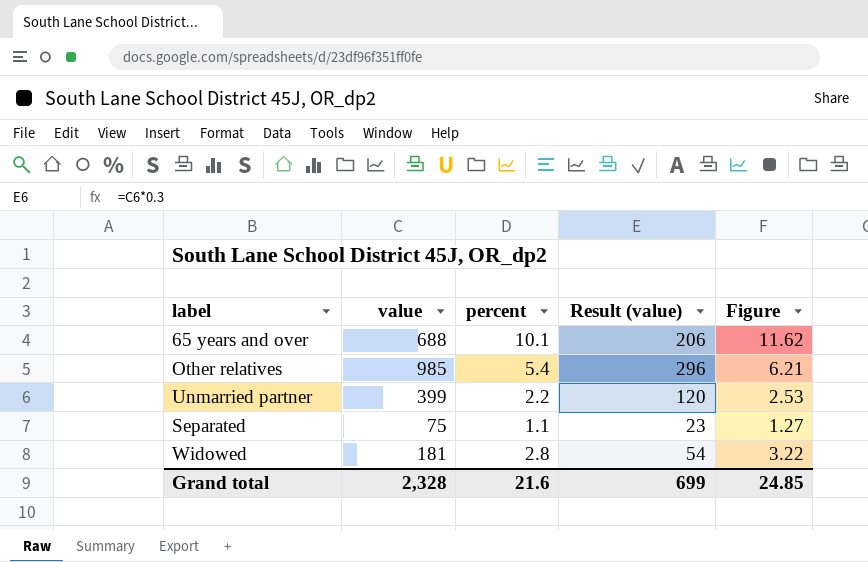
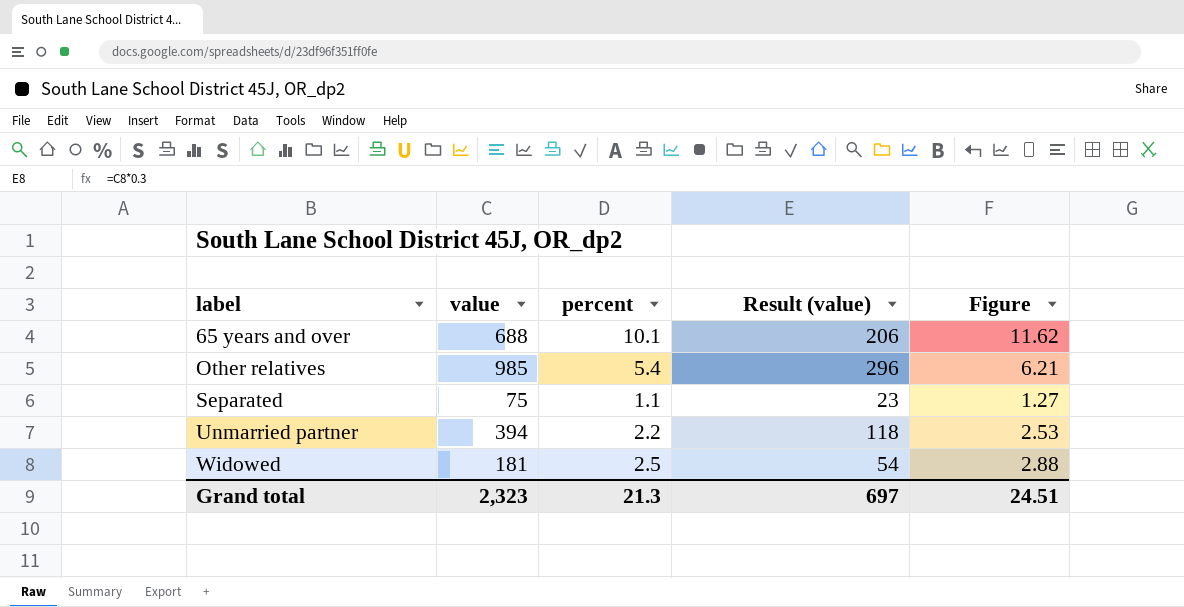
row order: none -> label ascending
Unmarried partner | value: 399 -> 394
Unmarried partner | Result (value): 120 -> 118
Widowed | percent: 2.8 -> 2.5
Widowed | Figure: 3.22 -> 2.88
Grand total | value: 2,328 -> 2,323
Grand total | percent: 21.6 -> 21.3
Grand total | Result (value): 699 -> 697
Grand total | Figure: 24.85 -> 24.51

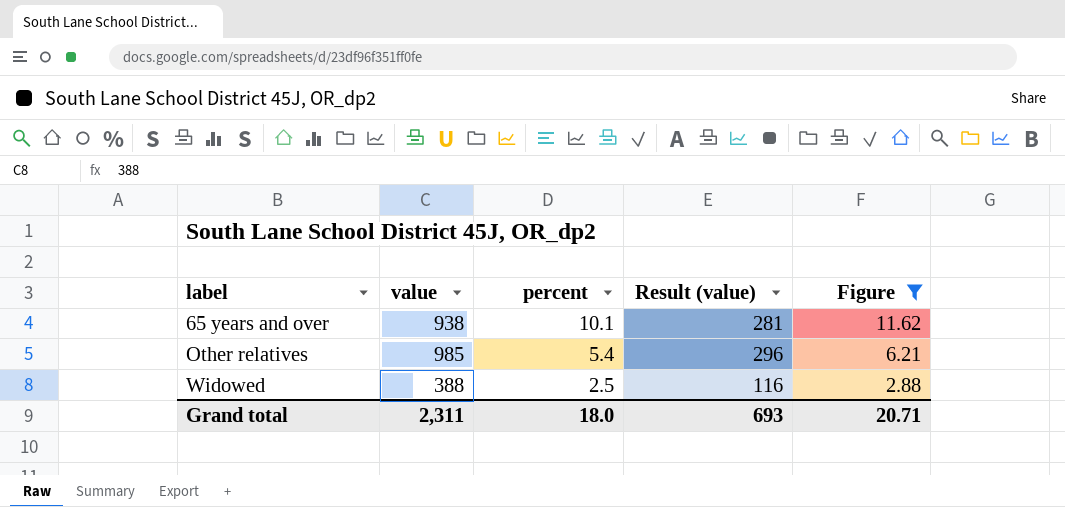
filter: none -> Figure >= 2.88
65 years and over | value: 688 -> 938
65 years and over | Result (value): 206 -> 281
Widowed | value: 181 -> 388
Widowed | Result (value): 54 -> 116
Grand total | value: 2,323 -> 2,311
Grand total | percent: 21.3 -> 18.0
Grand total | Result (value): 697 -> 693
Grand total | Figure: 24.51 -> 20.71

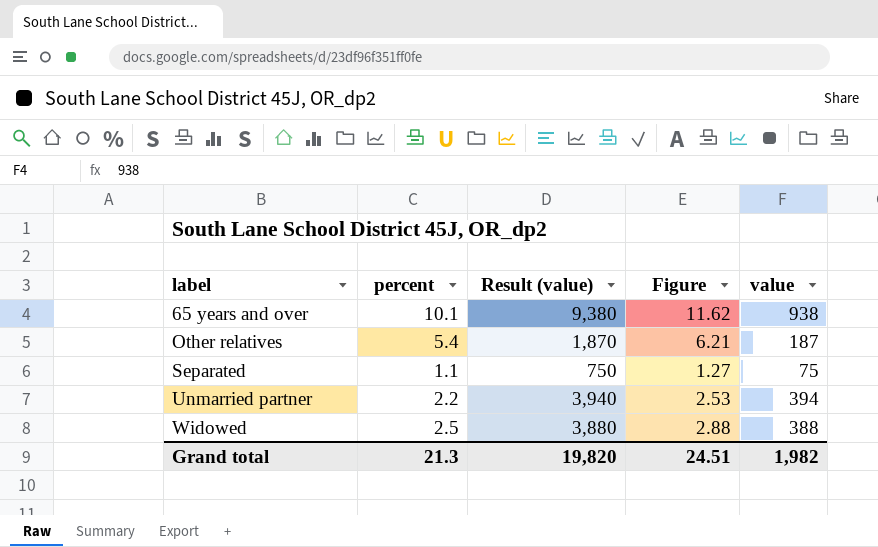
filter: Figure >= 2.88 -> none
column Result (value) | formula: [value] * 0.3 -> [value] * 10
column value | position: 2 -> 5
Other relatives | value: 985 -> 187
Grand total | percent: 18.0 -> 21.3
Grand total | Result (value): 693 -> 19,820
Grand total | Figure: 20.71 -> 24.51
Grand total | value: 2,311 -> 1,982

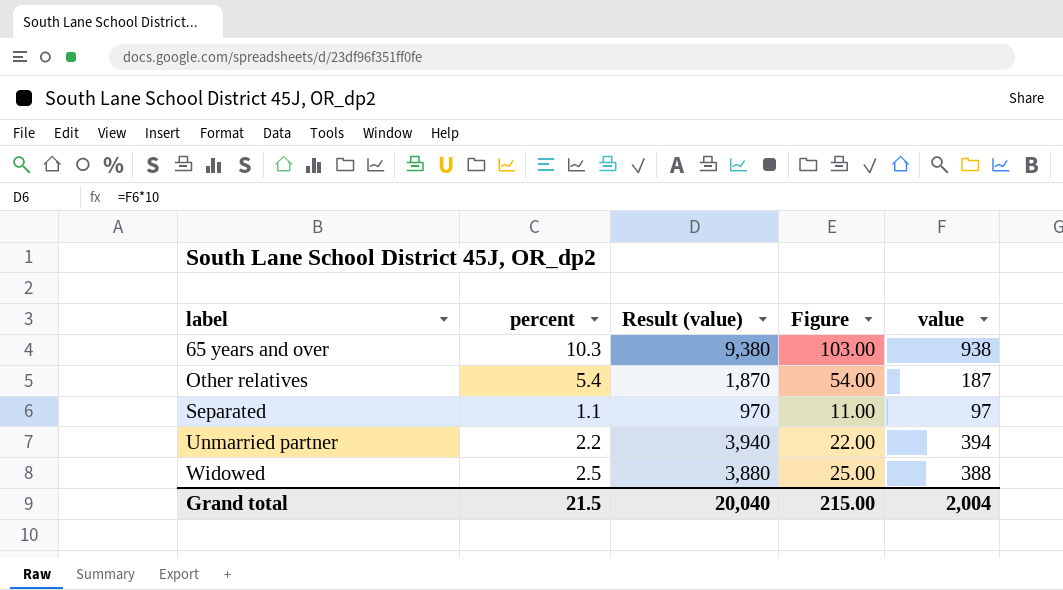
column Figure | formula: [percent] * 1.15 -> [percent] * 10
65 years and over | percent: 10.1 -> 10.3
Separated | Result (value): 750 -> 970
Separated | value: 75 -> 97
Grand total | percent: 21.3 -> 21.5
Grand total | Result (value): 19,820 -> 20,040
Grand total | Figure: 24.51 -> 215.00
Grand total | value: 1,982 -> 2,004

